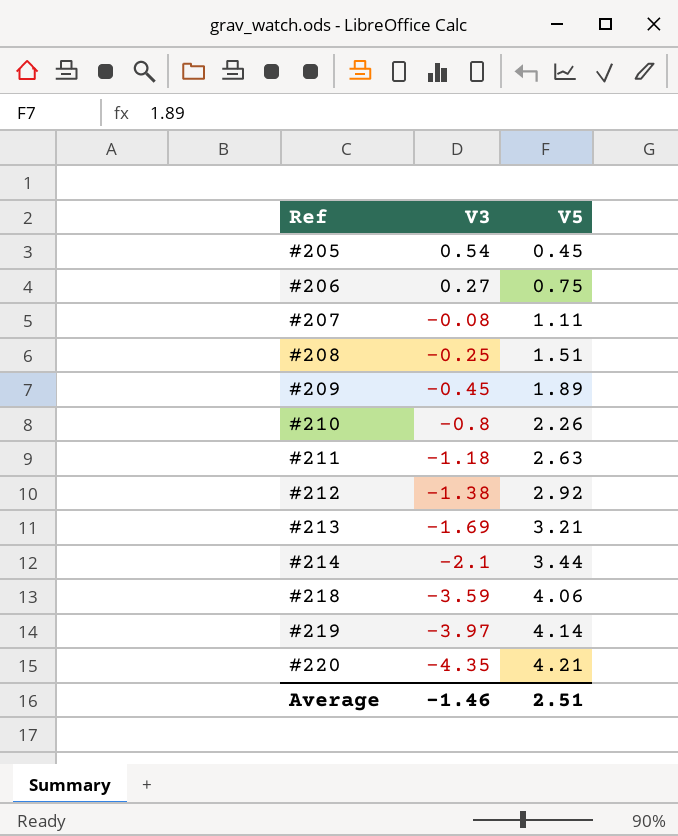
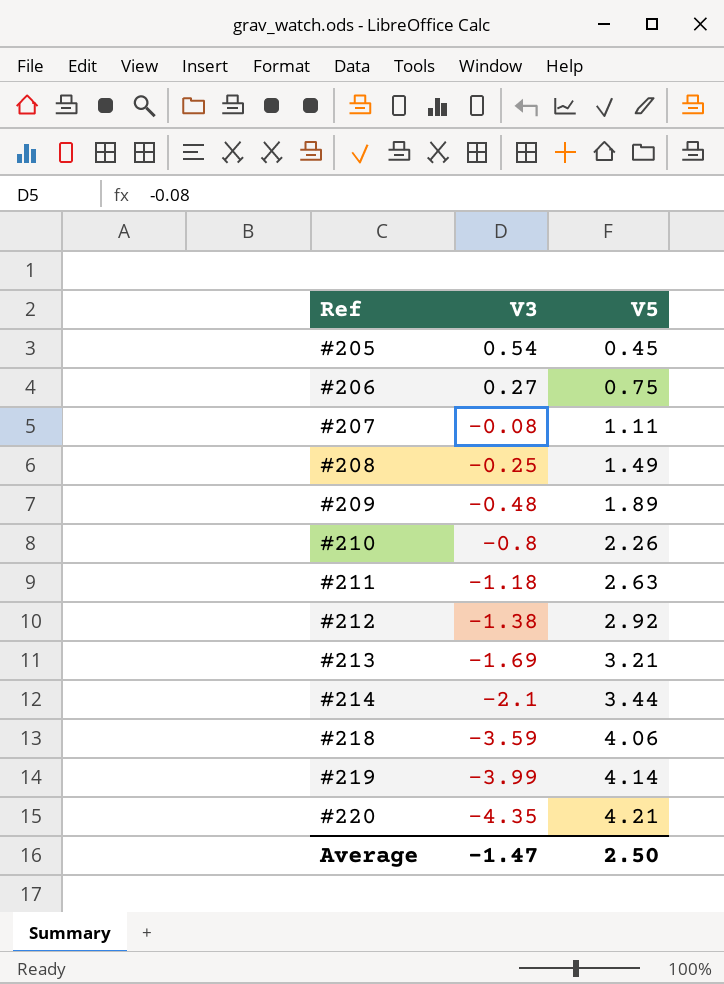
#208 | V5: 1.51 -> 1.49
#209 | V3: -0.45 -> -0.48
#219 | V3: -3.97 -> -3.99
Average | V3: -1.46 -> -1.47
Average | V5: 2.51 -> 2.50

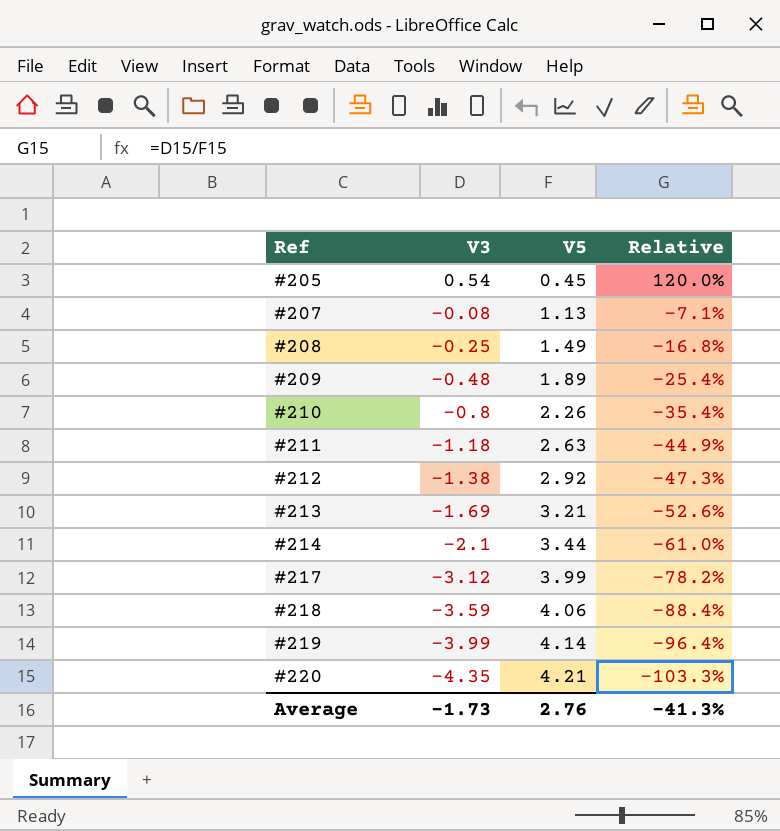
column Relative | formula: none -> [V3] / [V5]
row #206: 0.27 | 0.75 -> none
#207 | V5: 1.11 -> 1.13
row #217: none -> -3.12 | 3.99 | -78.2%
Average | V3: -1.47 -> -1.73
Average | V5: 2.50 -> 2.76

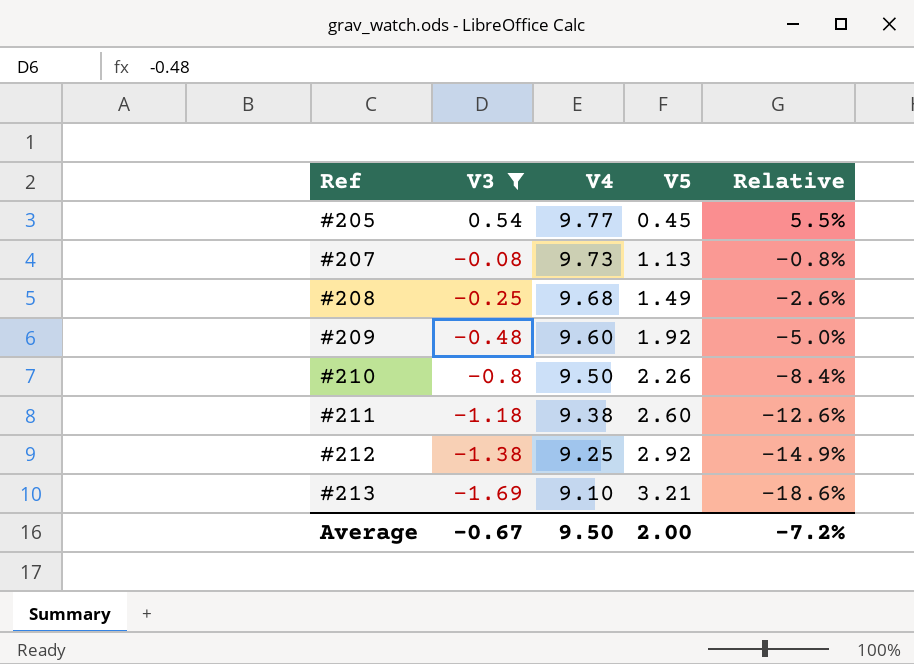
filter: none -> V3 >= -1.69
column V4 | position: none -> 3
column Relative | formula: [V3] / [V5] -> [V3] / [V4]
#209 | V5: 1.89 -> 1.92
#211 | V5: 2.63 -> 2.60
Average | V3: -1.73 -> -0.67
Average | V5: 2.76 -> 2.00
Average | Relative: -41.3% -> -7.2%

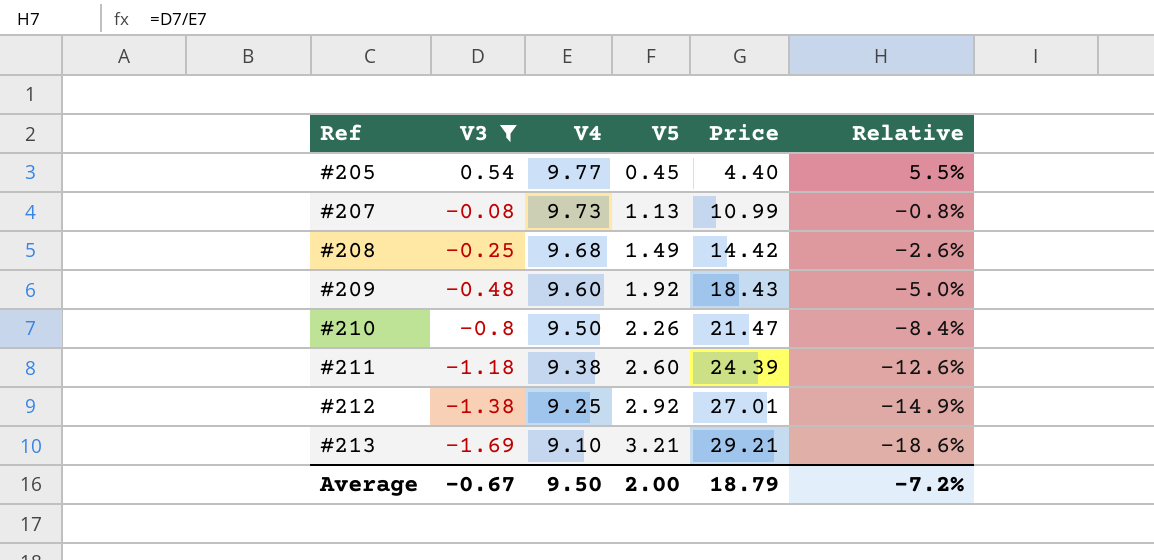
column Price | formula: none -> [V4] * [V5]

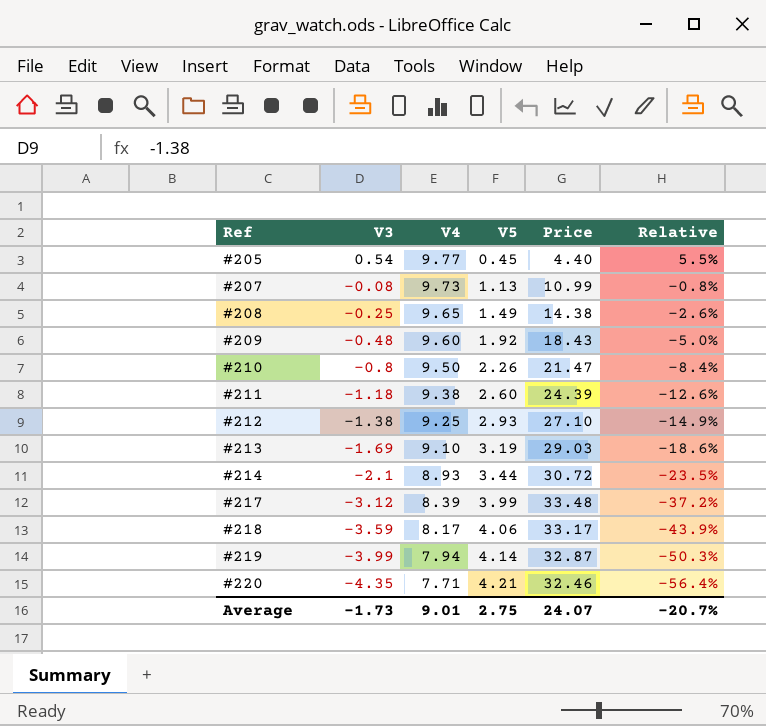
filter: V3 >= -1.69 -> none
#208 | V4: 9.68 -> 9.65
#208 | Price: 14.42 -> 14.38
#212 | V5: 2.92 -> 2.93
#212 | Price: 27.01 -> 27.10
#213 | V5: 3.21 -> 3.19
#213 | Price: 29.21 -> 29.03
Average | V3: -0.67 -> -1.73
Average | V4: 9.50 -> 9.01
Average | V5: 2.00 -> 2.75
Average | Price: 18.79 -> 24.07
Average | Relative: -7.2% -> -20.7%

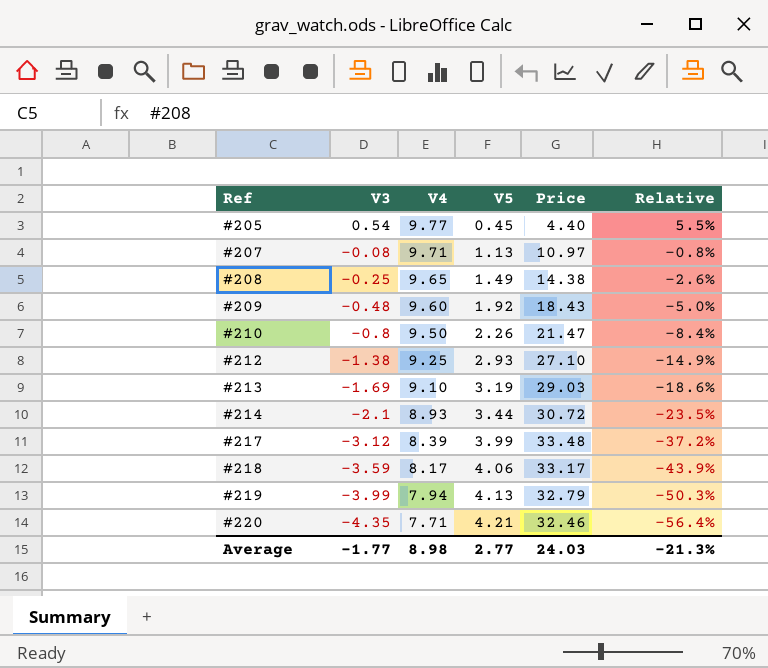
row #211: -1.18 | 9.38 | 2.60 | 24.39 | -12.6% -> none
#207 | V4: 9.73 -> 9.71
#207 | Price: 10.99 -> 10.97
#219 | V5: 4.14 -> 4.13
#219 | Price: 32.87 -> 32.79
Average | V3: -1.73 -> -1.77
Average | V4: 9.01 -> 8.98
Average | V5: 2.75 -> 2.77
Average | Price: 24.07 -> 24.03
Average | Relative: -20.7% -> -21.3%

